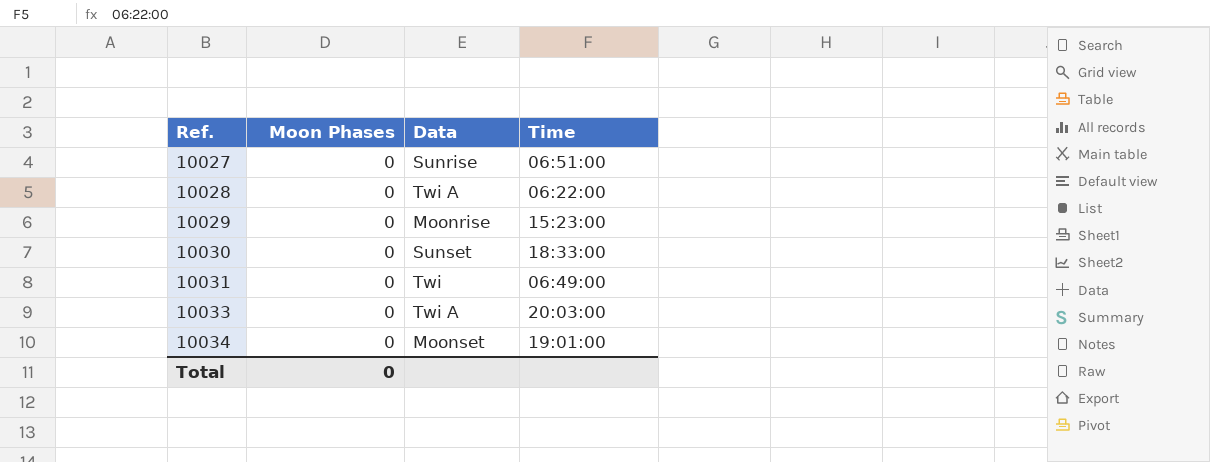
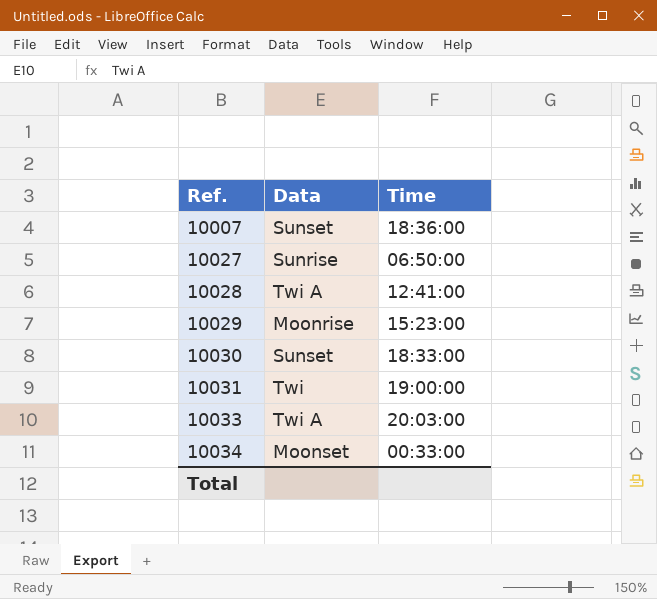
column Moon Phases | position: 2 -> none
row 10007: none -> Sunset | 18:36:00
10027 | Time: 06:51:00 -> 06:50:00
10028 | Time: 06:22:00 -> 12:41:00
10031 | Time: 06:49:00 -> 19:00:00
10034 | Time: 19:01:00 -> 00:33:00

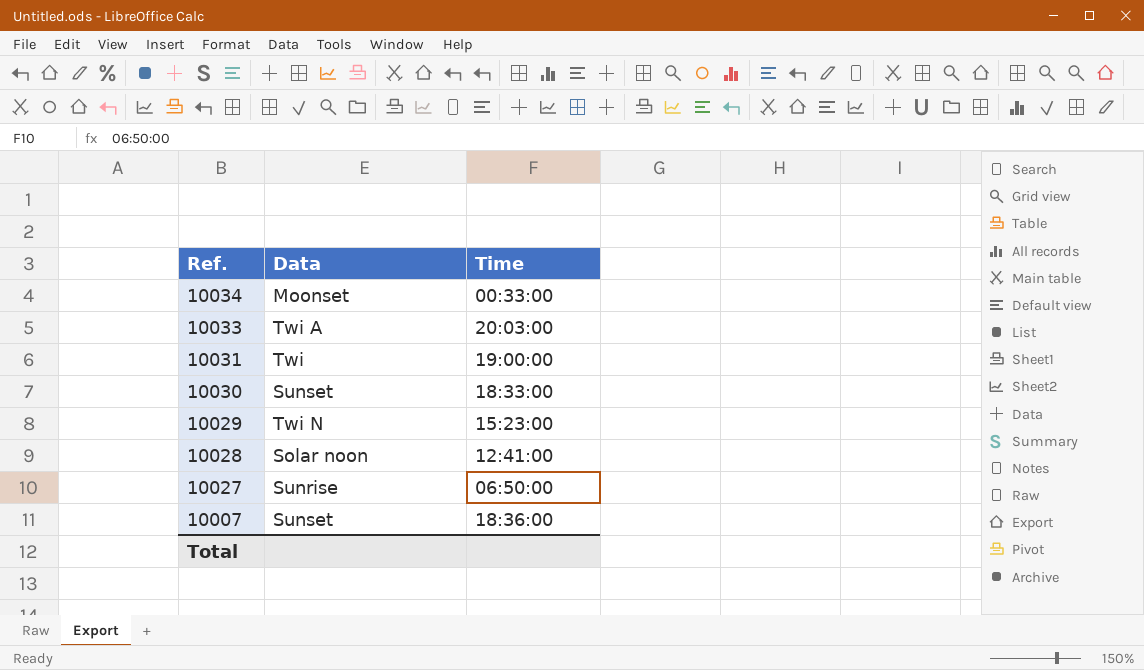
row order: Ref. ascending -> Ref. descending
10029 | Data: Moonrise -> Twi N
10028 | Data: Twi A -> Solar noon

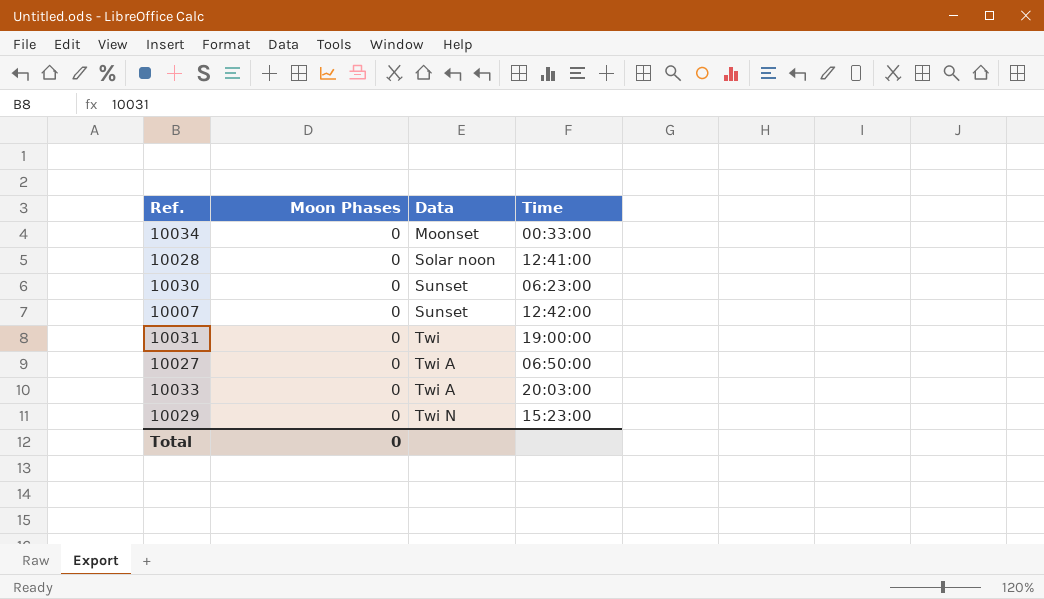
row order: Ref. descending -> Data ascending
column Moon Phases | position: none -> 2
10030 | Time: 18:33:00 -> 06:23:00
10007 | Time: 18:36:00 -> 12:42:00
10027 | Data: Sunrise -> Twi A

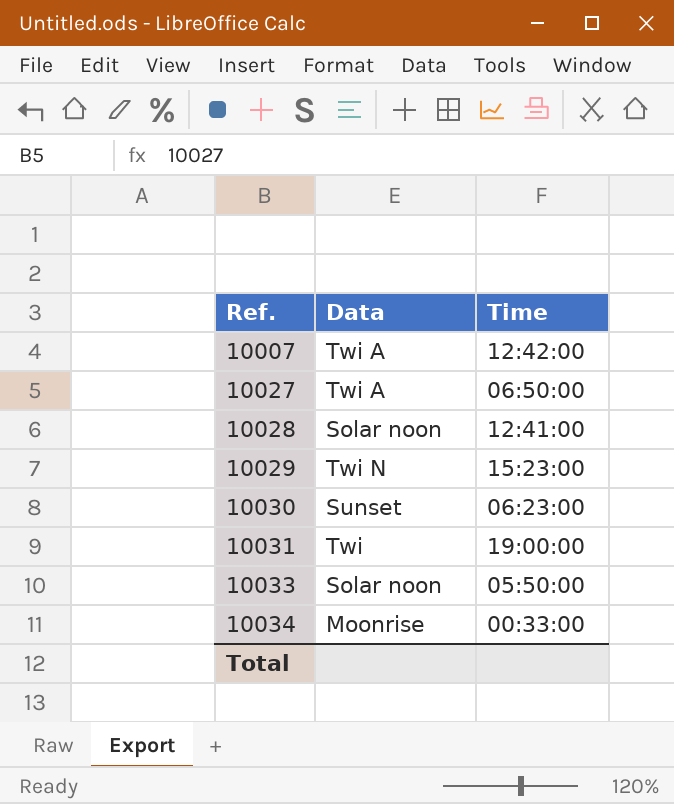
row order: Data ascending -> Ref. ascending
column Moon Phases | position: 2 -> none
10007 | Data: Sunset -> Twi A
10033 | Data: Twi A -> Solar noon
10033 | Time: 20:03:00 -> 05:50:00
10034 | Data: Moonset -> Moonrise

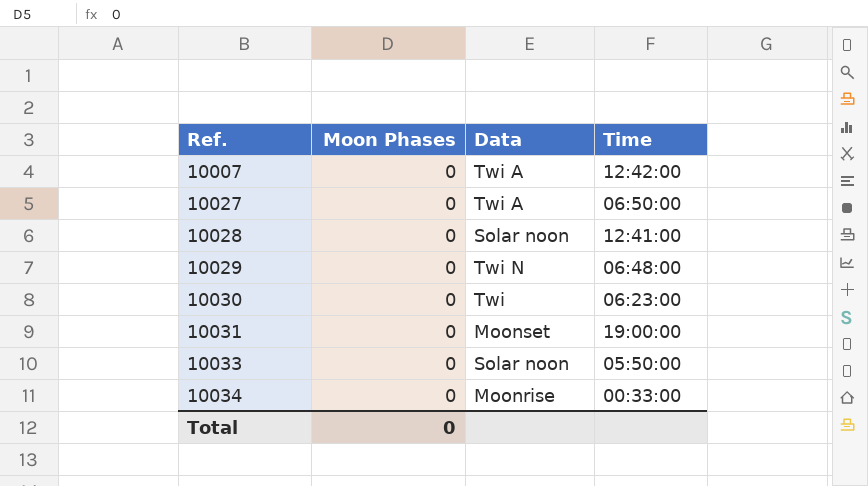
column Moon Phases | position: none -> 2
10029 | Time: 15:23:00 -> 06:48:00
10030 | Data: Sunset -> Twi
10031 | Data: Twi -> Moonset

